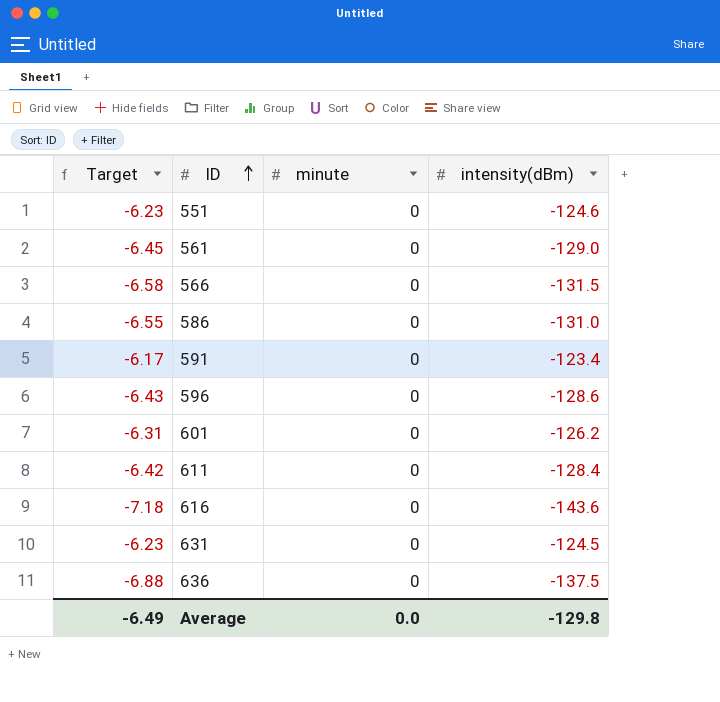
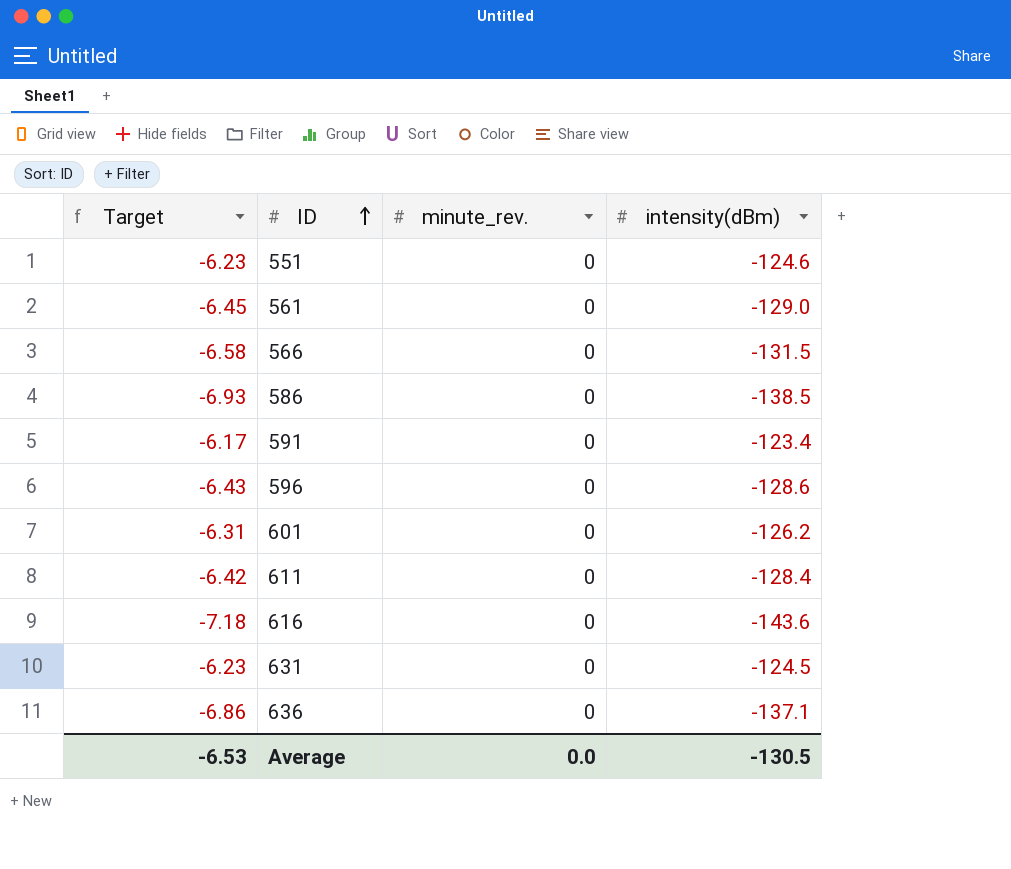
column name: minute -> minute_rev.
586 | Target: -6.55 -> -6.93
586 | intensity(dBm): -131.0 -> -138.5
636 | Target: -6.88 -> -6.86
636 | intensity(dBm): -137.5 -> -137.1
Average | Target: -6.49 -> -6.53
Average | intensity(dBm): -129.8 -> -130.5

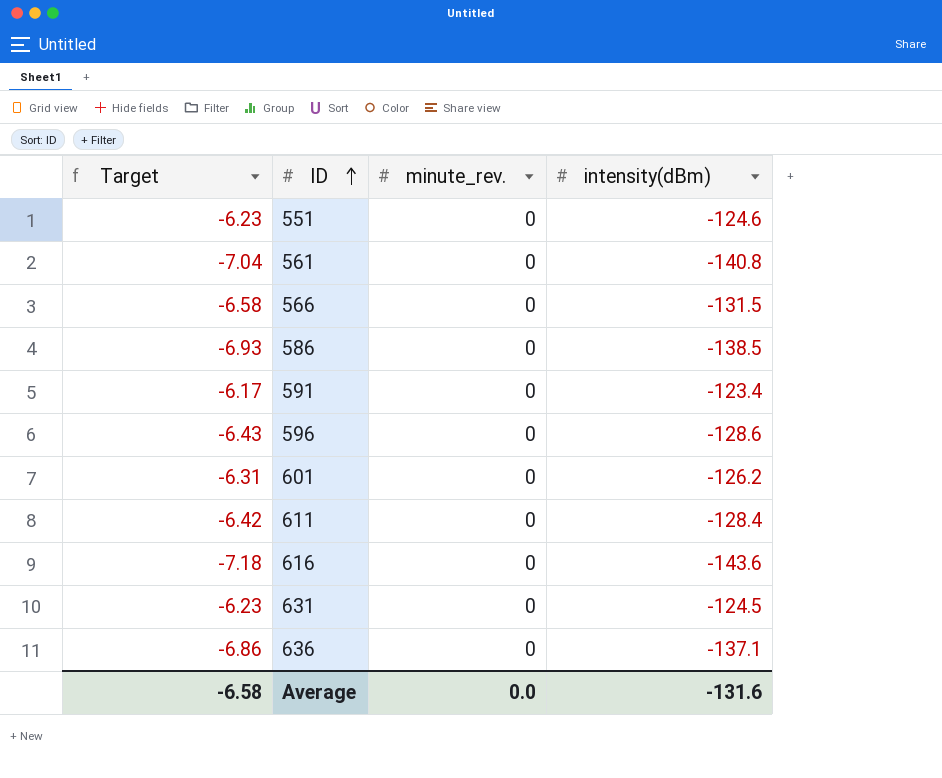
561 | Target: -6.45 -> -7.04
561 | intensity(dBm): -129.0 -> -140.8
Average | Target: -6.53 -> -6.58
Average | intensity(dBm): -130.5 -> -131.6

